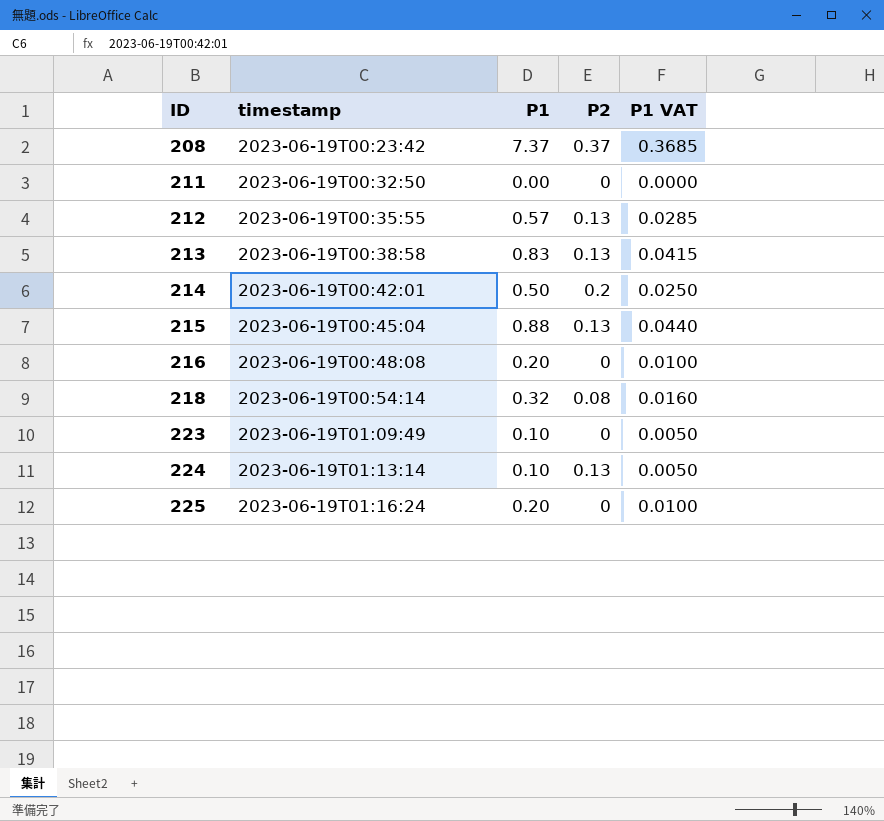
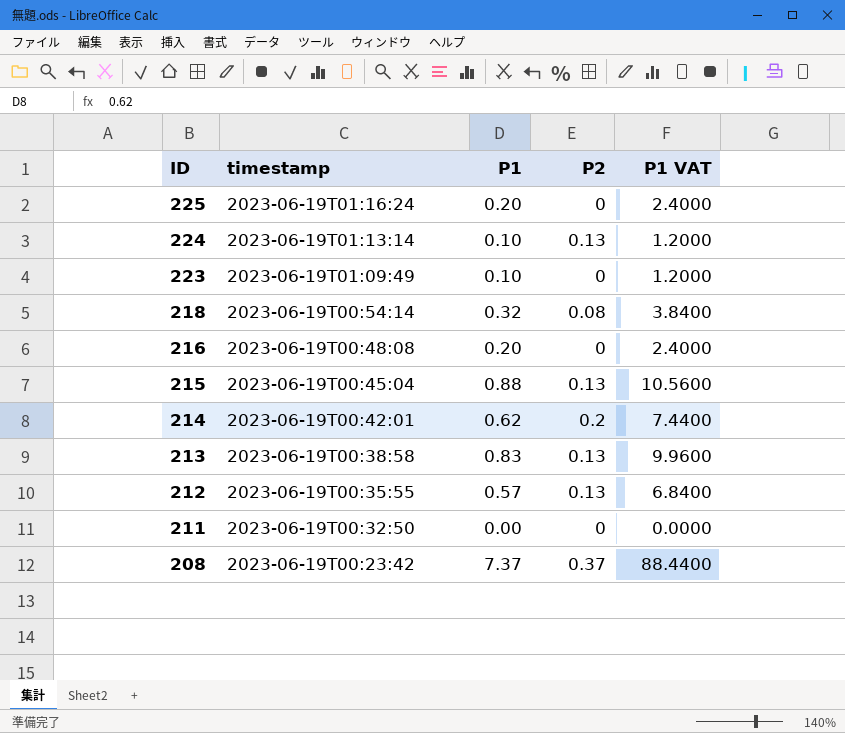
row order: ID ascending -> ID descending
column P1 VAT | formula: [P1] * 0.05 -> [P1] * 12
214 | P1: 0.50 -> 0.62

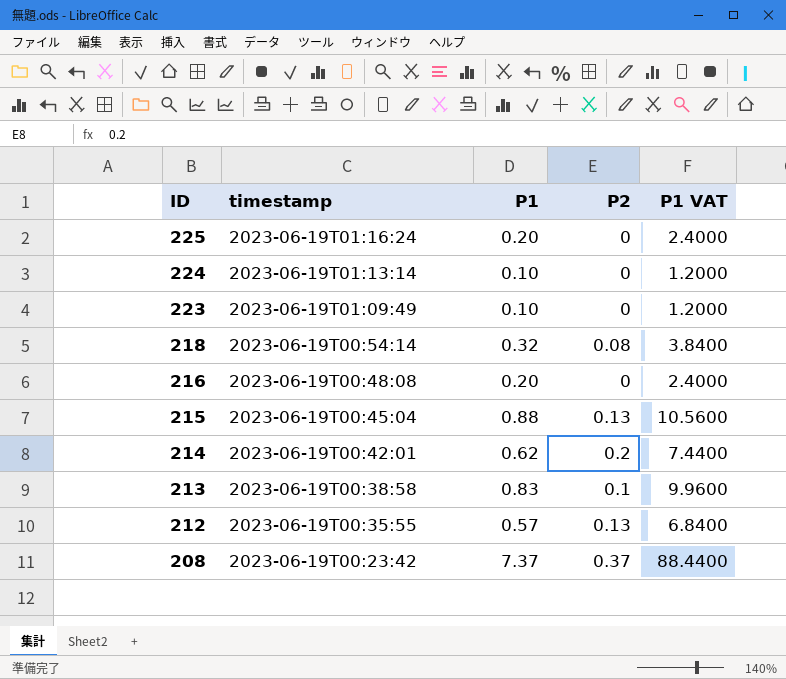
row 211: 2023-06-19T00:32:50 | 0.00 | 0 | 0.0000 -> none
224 | P2: 0.13 -> 0
213 | P2: 0.13 -> 0.1

